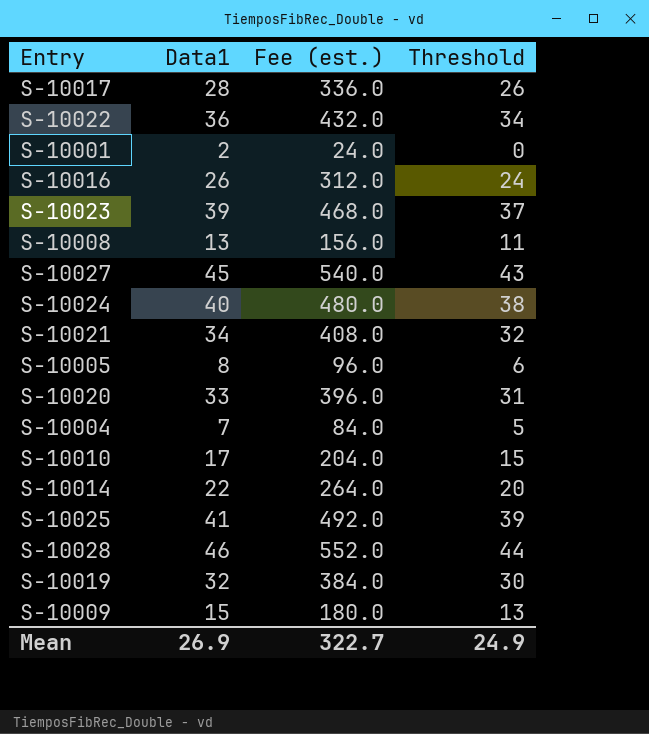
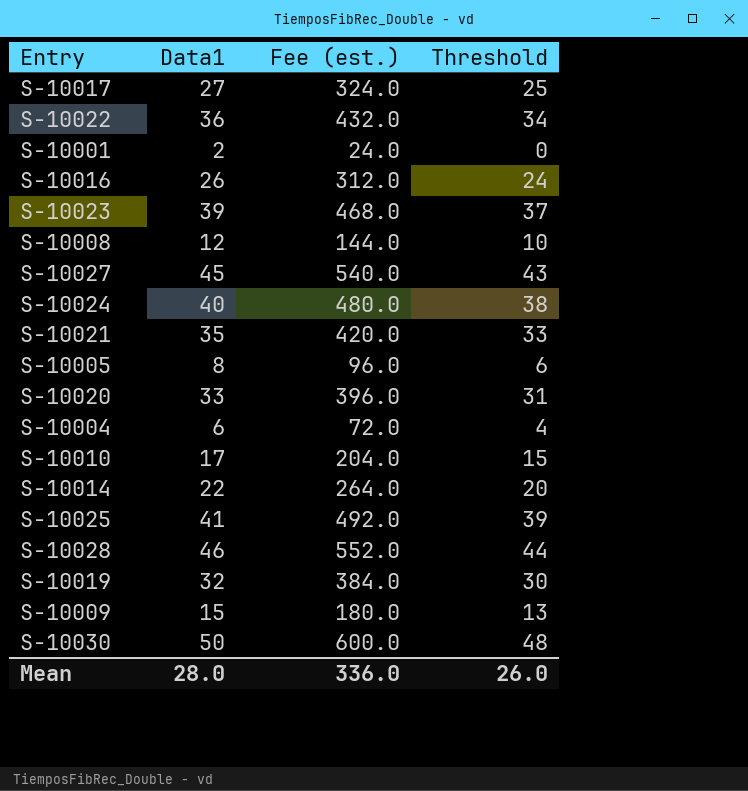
S-10017 | Data1: 28 -> 27
S-10017 | Fee (est.): 336.0 -> 324.0
S-10017 | Threshold: 26 -> 25
S-10008 | Data1: 13 -> 12
S-10008 | Fee (est.): 156.0 -> 144.0
S-10008 | Threshold: 11 -> 10
S-10021 | Data1: 34 -> 35
S-10021 | Fee (est.): 408.0 -> 420.0
S-10021 | Threshold: 32 -> 33
S-10004 | Data1: 7 -> 6
S-10004 | Fee (est.): 84.0 -> 72.0
S-10004 | Threshold: 5 -> 4
row S-10030: none -> 50 | 600.0 | 48
Mean | Data1: 26.9 -> 28.0
Mean | Fee (est.): 322.7 -> 336.0
Mean | Threshold: 24.9 -> 26.0

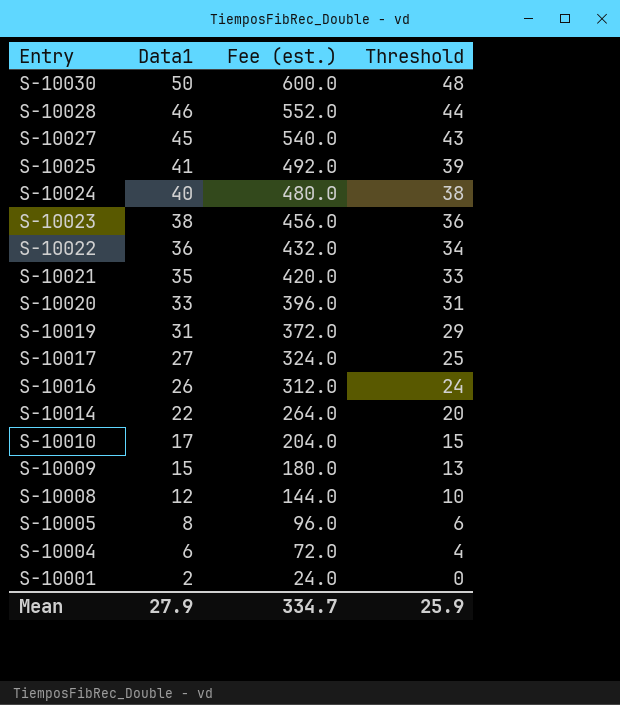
row order: none -> Entry descending
S-10023 | Data1: 39 -> 38
S-10023 | Fee (est.): 468.0 -> 456.0
S-10023 | Threshold: 37 -> 36
S-10019 | Data1: 32 -> 31
S-10019 | Fee (est.): 384.0 -> 372.0
S-10019 | Threshold: 30 -> 29
Mean | Data1: 28.0 -> 27.9
Mean | Fee (est.): 336.0 -> 334.7
Mean | Threshold: 26.0 -> 25.9

